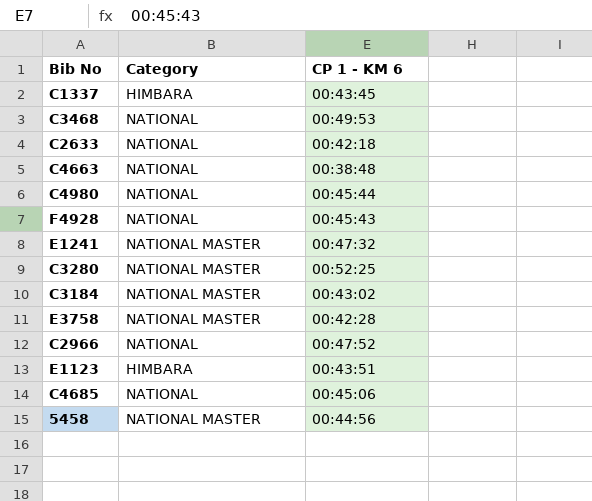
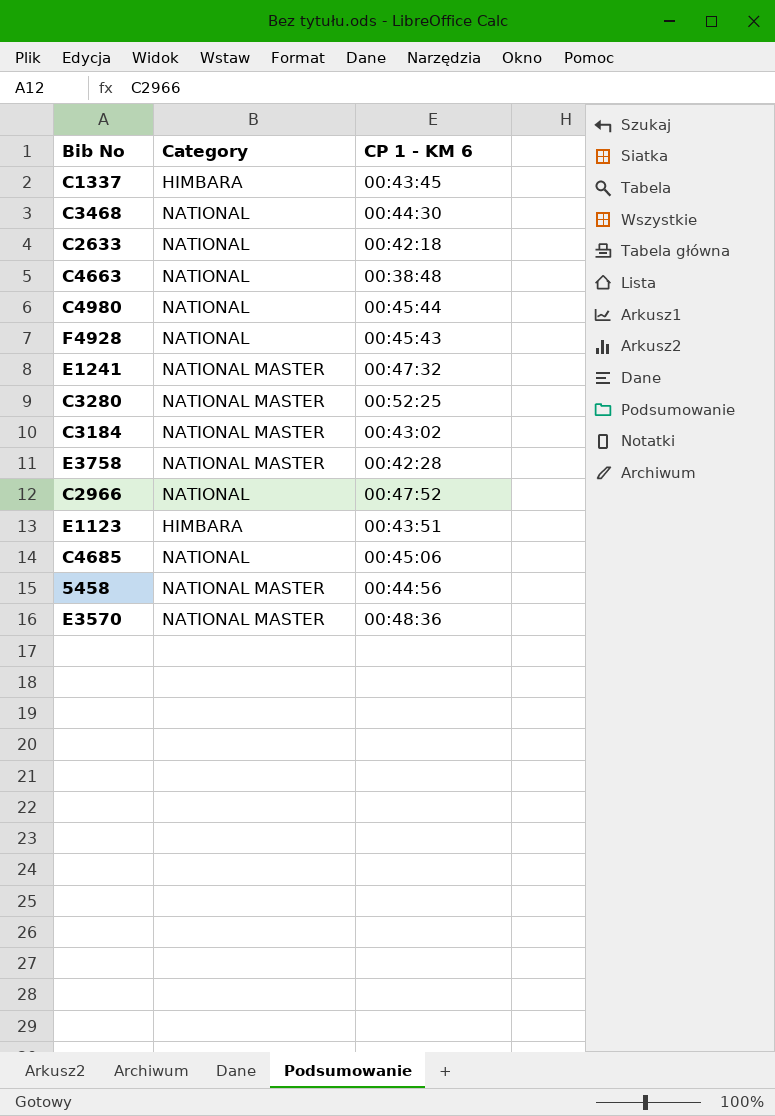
C3468 | CP 1 - KM 6: 00:49:53 -> 00:44:30
row E3570: none -> NATIONAL MASTER | 00:48:36

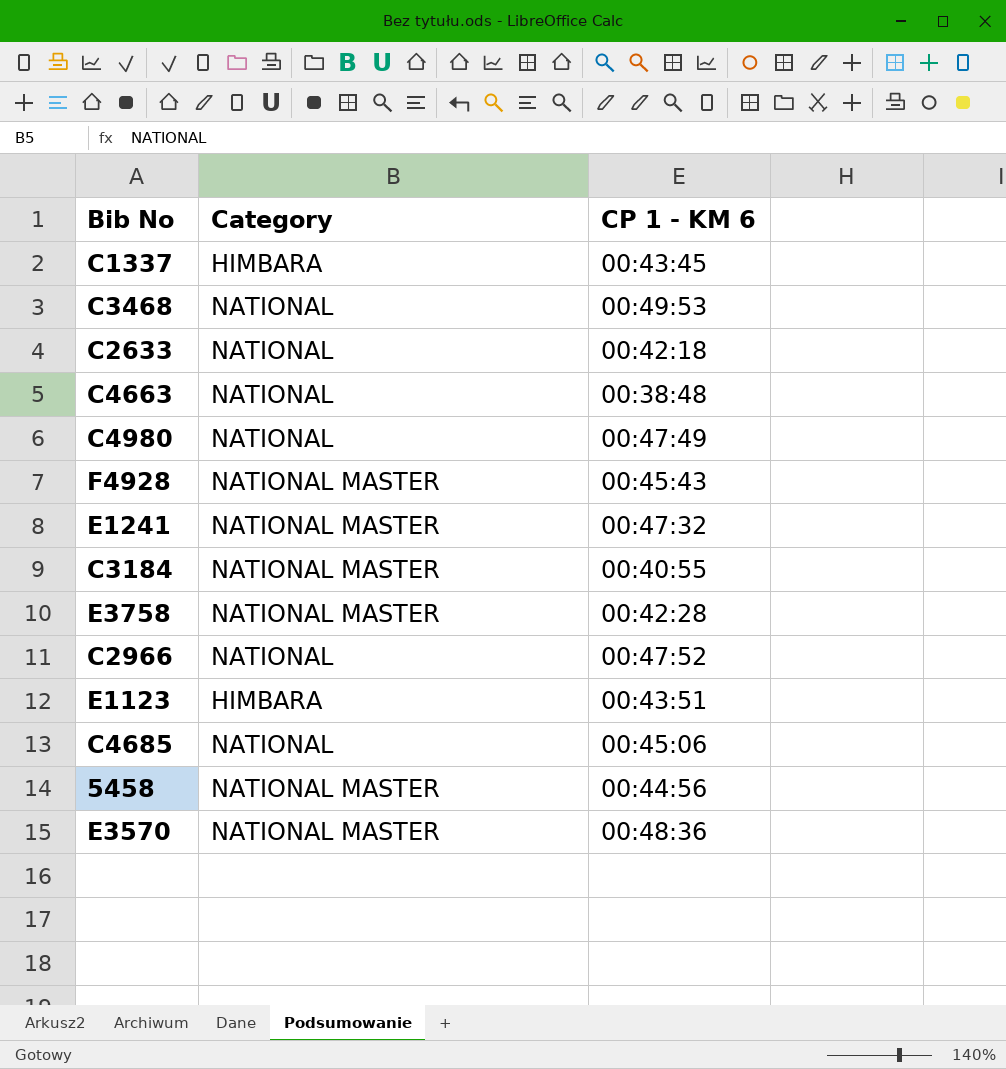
row C3280: NATIONAL MASTER | 00:52:25 -> none
C3468 | CP 1 - KM 6: 00:44:30 -> 00:49:53
C4980 | CP 1 - KM 6: 00:45:44 -> 00:47:49
F4928 | Category: NATIONAL -> NATIONAL MASTER
C3184 | CP 1 - KM 6: 00:43:02 -> 00:40:55

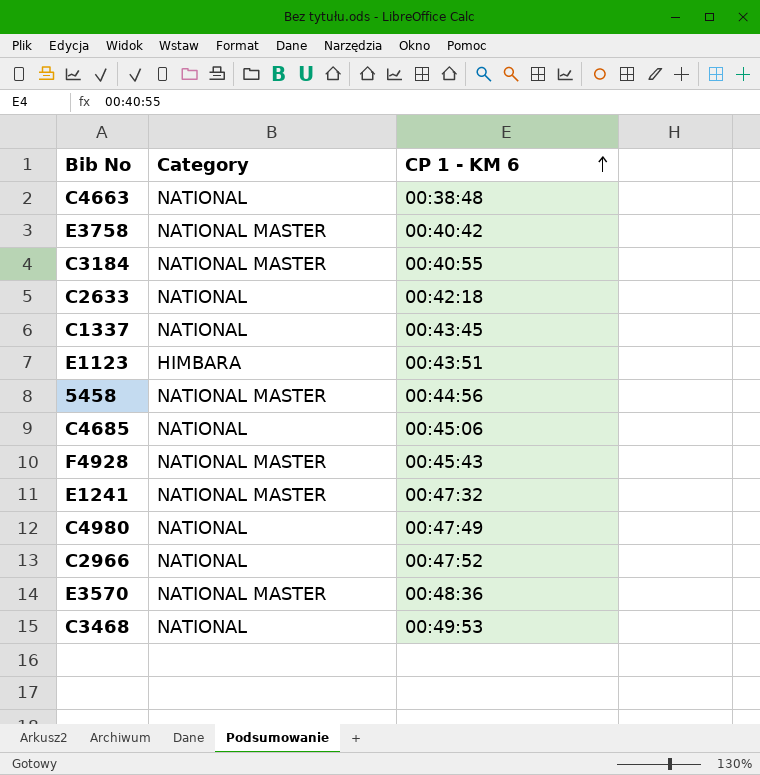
row order: none -> CP 1 - KM 6 ascending
E3758 | CP 1 - KM 6: 00:42:28 -> 00:40:42
C1337 | Category: HIMBARA -> NATIONAL

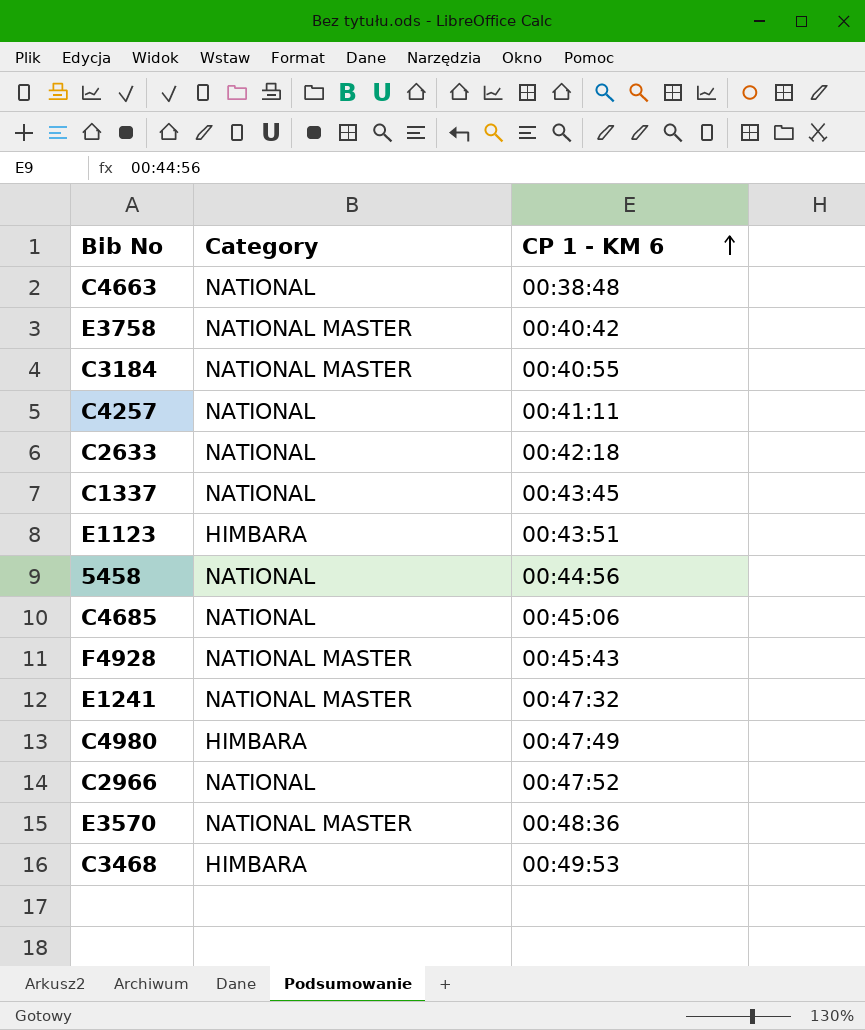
row C4257: none -> NATIONAL | 00:41:11
5458 | Category: NATIONAL MASTER -> NATIONAL
C4980 | Category: NATIONAL -> HIMBARA
C3468 | Category: NATIONAL -> HIMBARA

